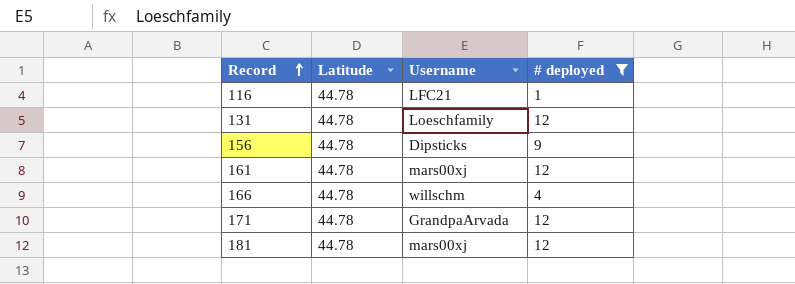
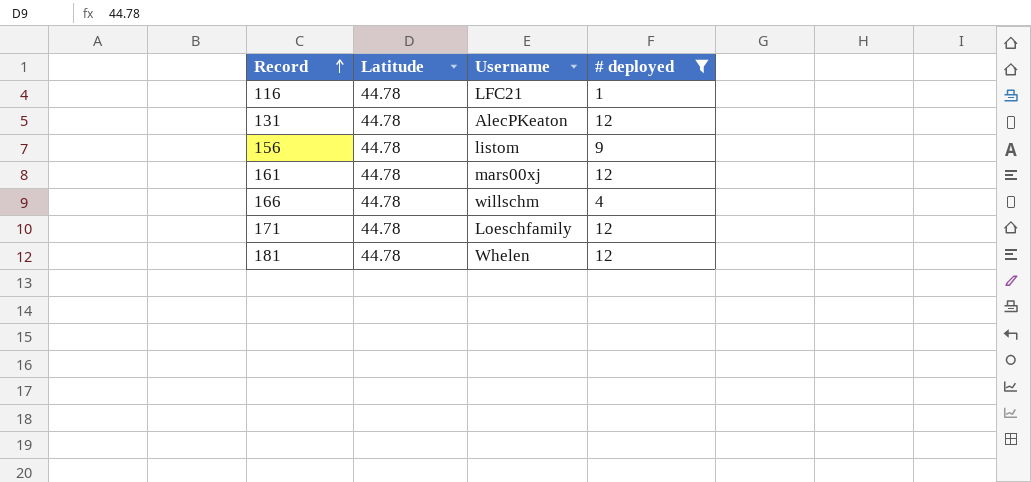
131 | Username: Loeschfamily -> AlecPKeaton
156 | Username: Dipsticks -> listom
171 | Username: GrandpaArvada -> Loeschfamily
181 | Username: mars00xj -> Whelen

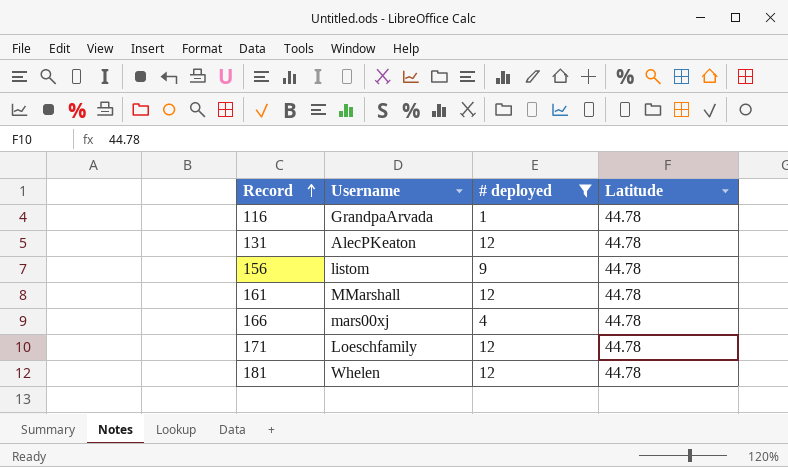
column Latitude | position: 2 -> 4
116 | Username: LFC21 -> GrandpaArvada
161 | Username: mars00xj -> MMarshall
166 | Username: willschm -> mars00xj

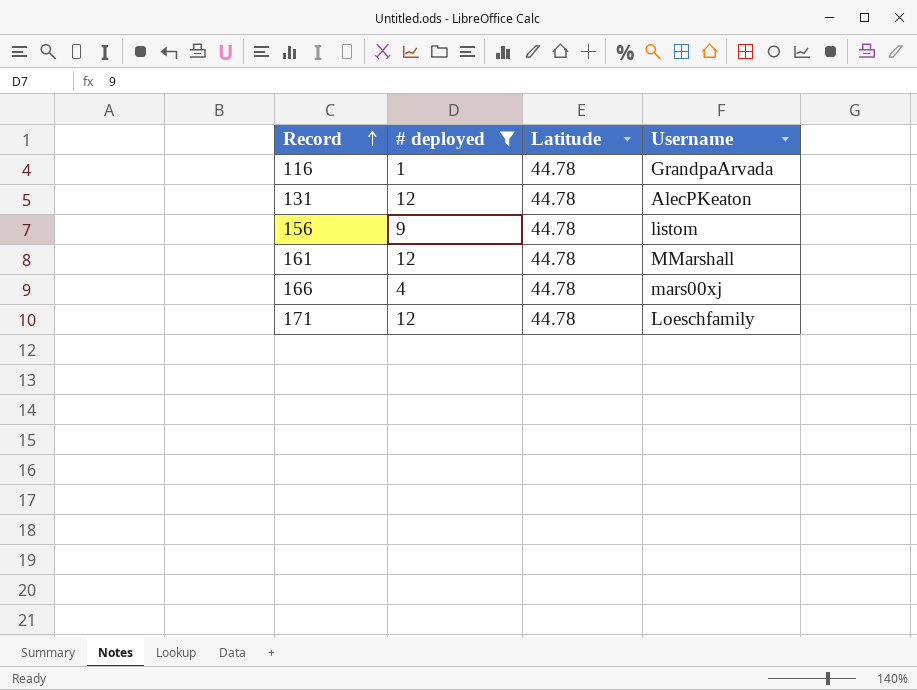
column Username | position: 2 -> 4
row 181: Whelen | 12 | 44.78 -> none

